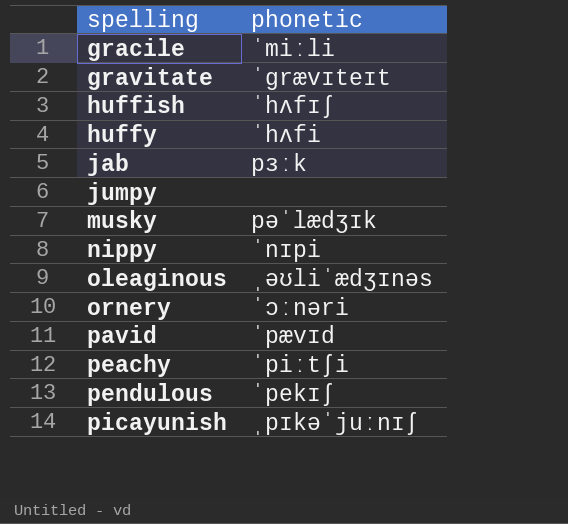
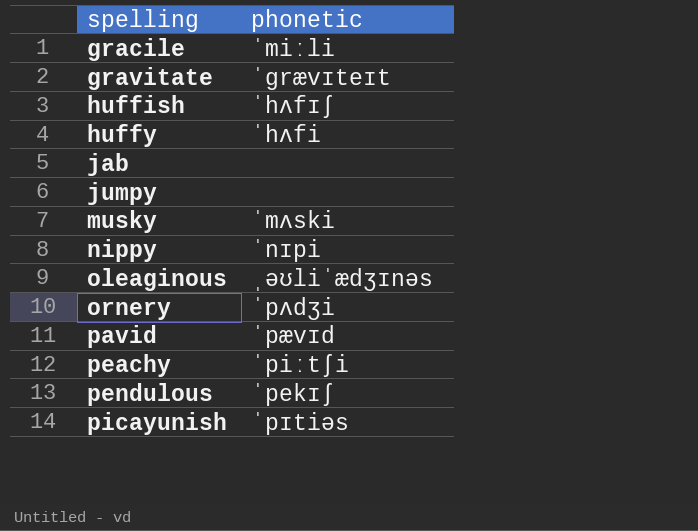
jab | phonetic: pɜːk -> none
musky | phonetic: pəˈlædʒɪk -> ˈmʌski
ornery | phonetic: ˈɔːnəri -> ˈpʌdʒi
picayunish | phonetic: ˌpɪkəˈjuːnɪʃ -> ˈpɪtiəs

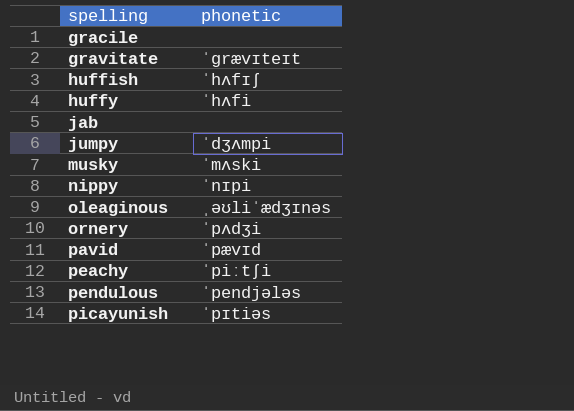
gracile | phonetic: ˈmiːli -> none
jumpy | phonetic: none -> ˈdʒʌmpi
pendulous | phonetic: ˈpekɪʃ -> ˈpendjələs

